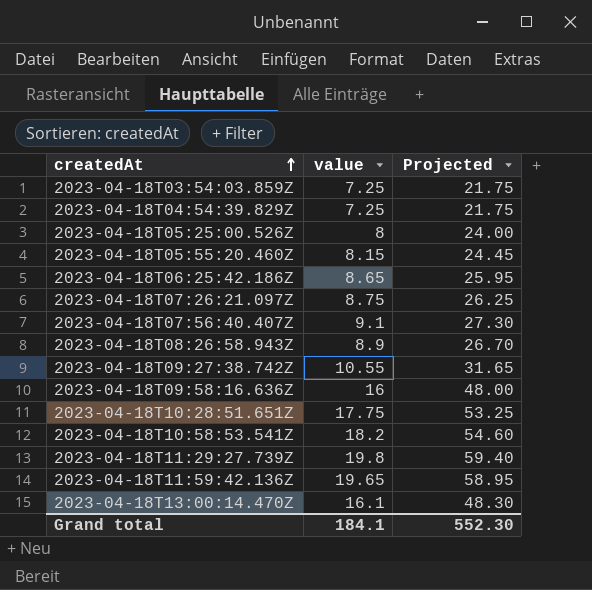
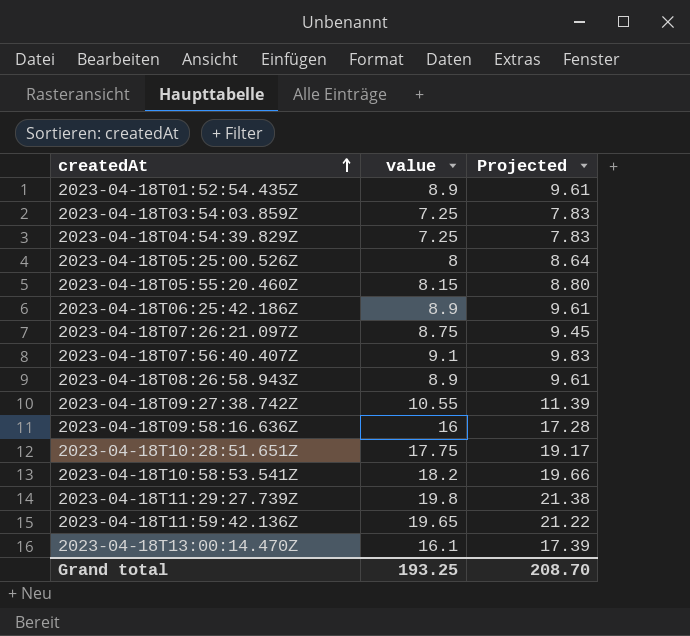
column Projected | formula: [value] * 3 -> [value] * 1.08
row 2023-04-18T01:52:54.435Z: none -> 8.9 | 9.61
2023-04-18T06:25:42.186Z | value: 8.65 -> 8.9
Grand total | value: 184.1 -> 193.25
Grand total | Projected: 552.30 -> 208.70

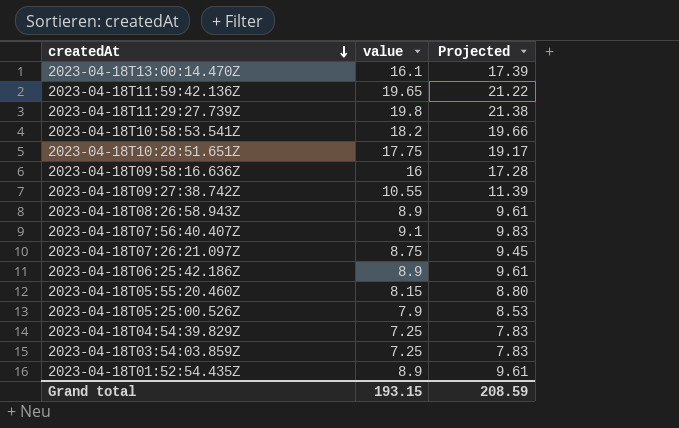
row order: createdAt ascending -> createdAt descending
2023-04-18T05:25:00.526Z | value: 8 -> 7.9
2023-04-18T05:25:00.526Z | Projected: 8.64 -> 8.53
Grand total | value: 193.25 -> 193.15
Grand total | Projected: 208.70 -> 208.59

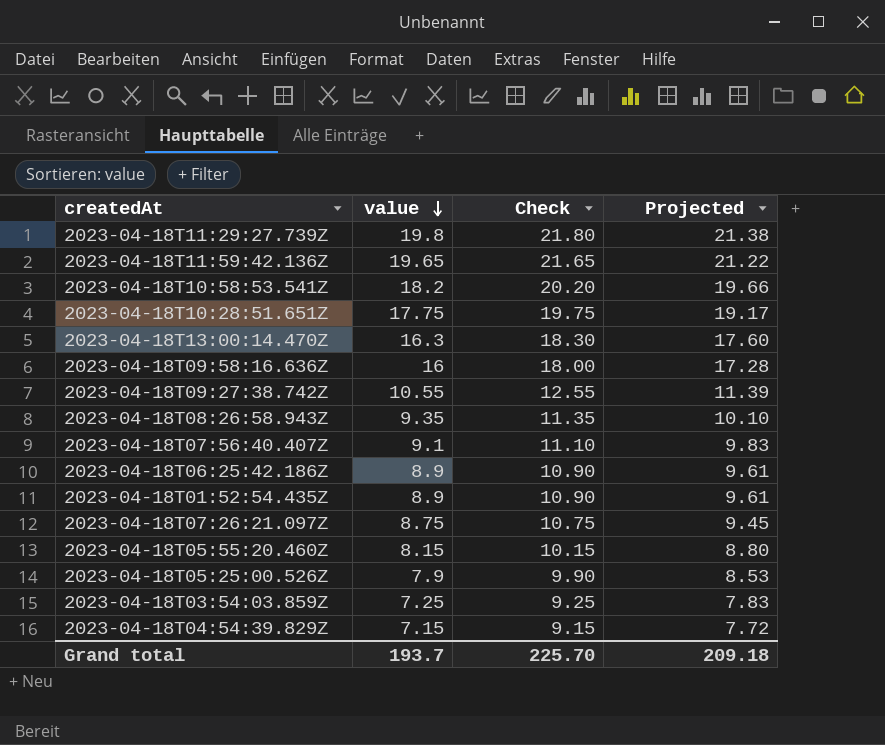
row order: createdAt descending -> value descending
column Check | formula: none -> [value] + 2
2023-04-18T13:00:14.470Z | value: 16.1 -> 16.3
2023-04-18T13:00:14.470Z | Projected: 17.39 -> 17.60
2023-04-18T08:26:58.943Z | value: 8.9 -> 9.35
2023-04-18T08:26:58.943Z | Projected: 9.61 -> 10.10
2023-04-18T04:54:39.829Z | value: 7.25 -> 7.15
2023-04-18T04:54:39.829Z | Projected: 7.83 -> 7.72
Grand total | value: 193.15 -> 193.7
Grand total | Projected: 208.59 -> 209.18

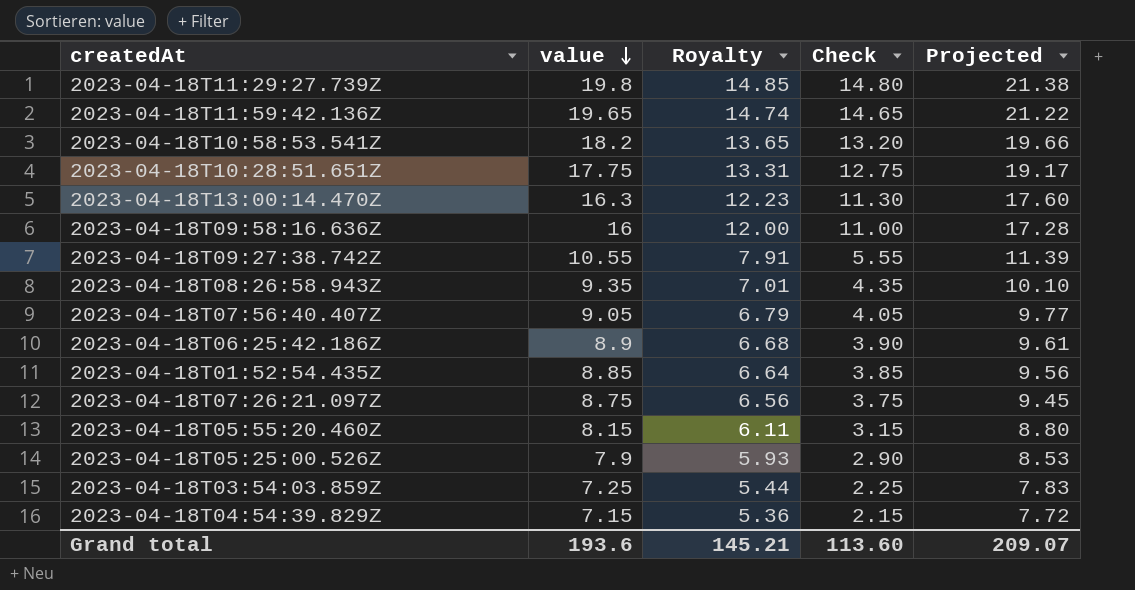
column Royalty | formula: none -> [value] * 0.75
column Check | formula: [value] + 2 -> [value] - 5
2023-04-18T07:56:40.407Z | value: 9.1 -> 9.05
2023-04-18T07:56:40.407Z | Projected: 9.83 -> 9.77
2023-04-18T01:52:54.435Z | value: 8.9 -> 8.85
2023-04-18T01:52:54.435Z | Projected: 9.61 -> 9.56
Grand total | value: 193.7 -> 193.6
Grand total | Check: 225.70 -> 113.60
Grand total | Projected: 209.18 -> 209.07

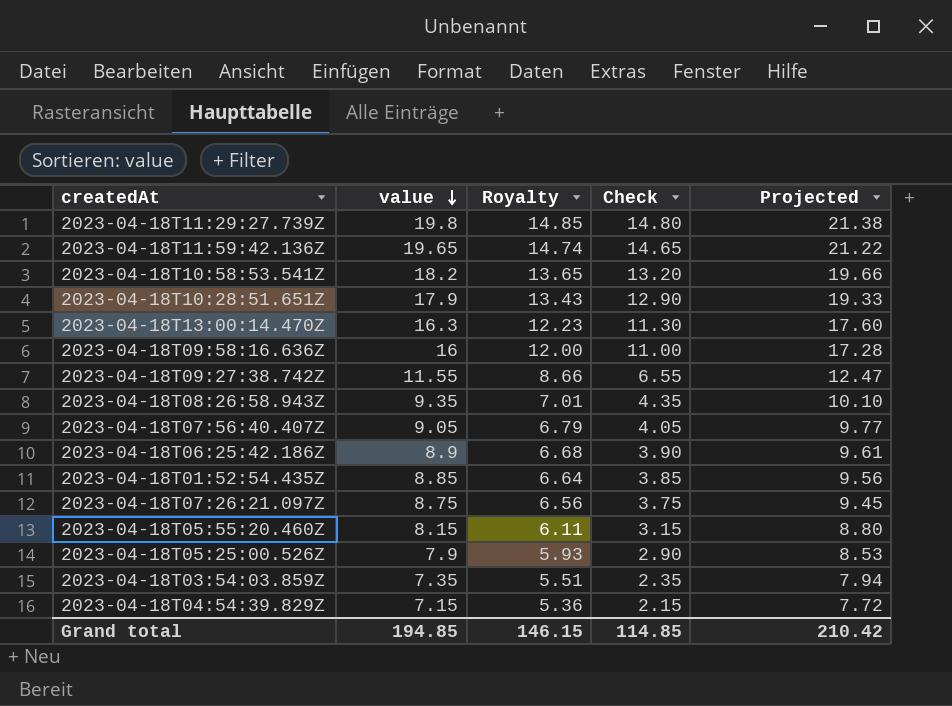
2023-04-18T10:28:51.651Z | value: 17.75 -> 17.9
2023-04-18T10:28:51.651Z | Royalty: 13.31 -> 13.43
2023-04-18T10:28:51.651Z | Check: 12.75 -> 12.90
2023-04-18T10:28:51.651Z | Projected: 19.17 -> 19.33
2023-04-18T09:27:38.742Z | value: 10.55 -> 11.55
2023-04-18T09:27:38.742Z | Royalty: 7.91 -> 8.66
2023-04-18T09:27:38.742Z | Check: 5.55 -> 6.55
2023-04-18T09:27:38.742Z | Projected: 11.39 -> 12.47
2023-04-18T03:54:03.859Z | value: 7.25 -> 7.35
2023-04-18T03:54:03.859Z | Royalty: 5.44 -> 5.51
2023-04-18T03:54:03.859Z | Check: 2.25 -> 2.35
2023-04-18T03:54:03.859Z | Projected: 7.83 -> 7.94
Grand total | value: 193.6 -> 194.85
Grand total | Royalty: 145.21 -> 146.15
Grand total | Check: 113.60 -> 114.85
Grand total | Projected: 209.07 -> 210.42

